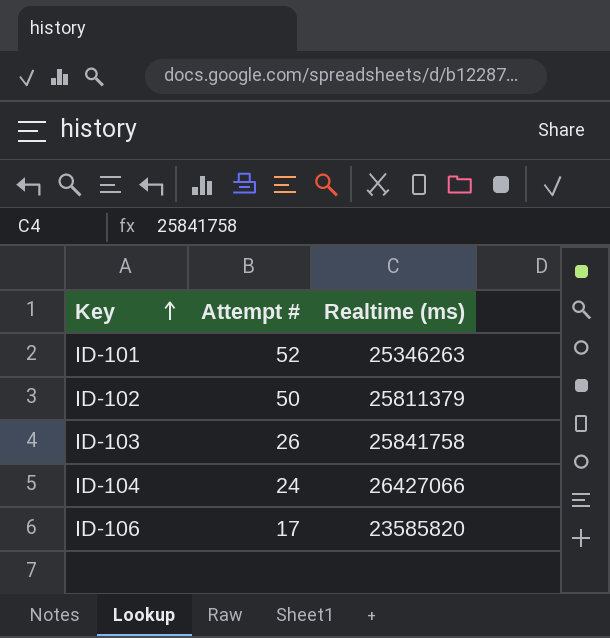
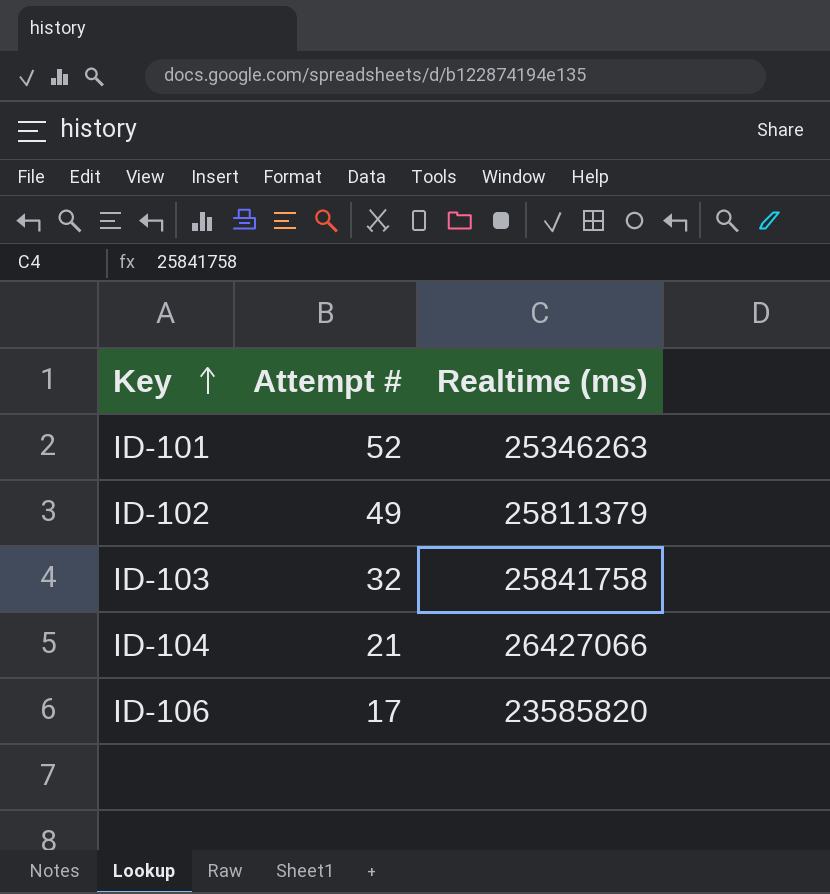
ID-102 | Attempt #: 50 -> 49
ID-103 | Attempt #: 26 -> 32
ID-104 | Attempt #: 24 -> 21

